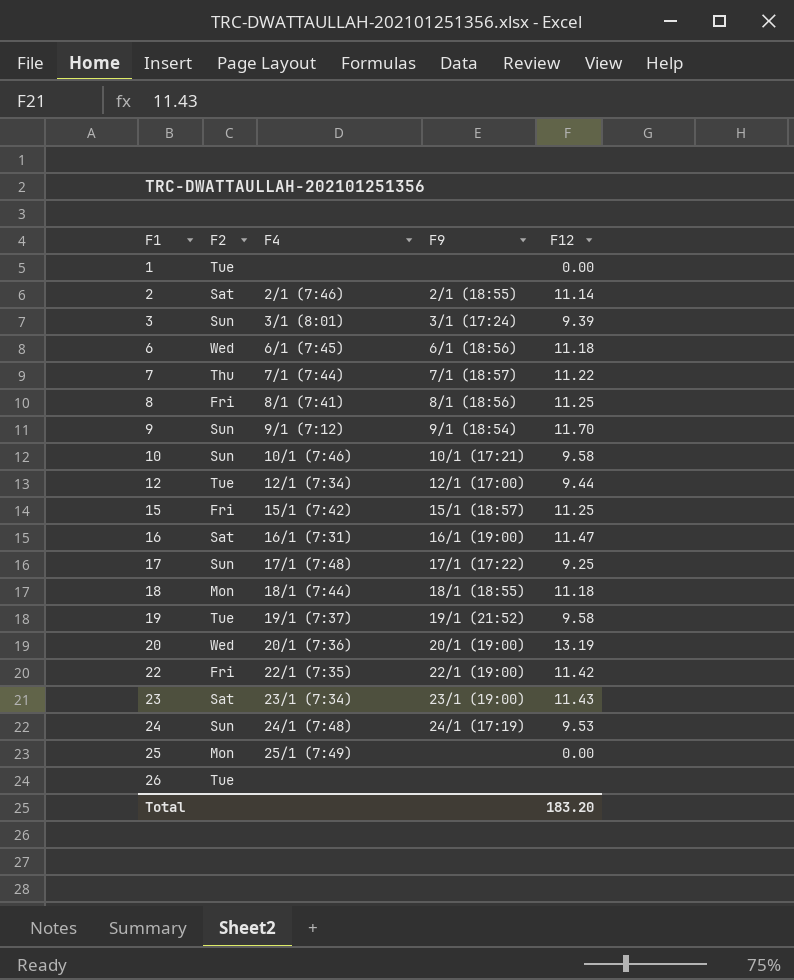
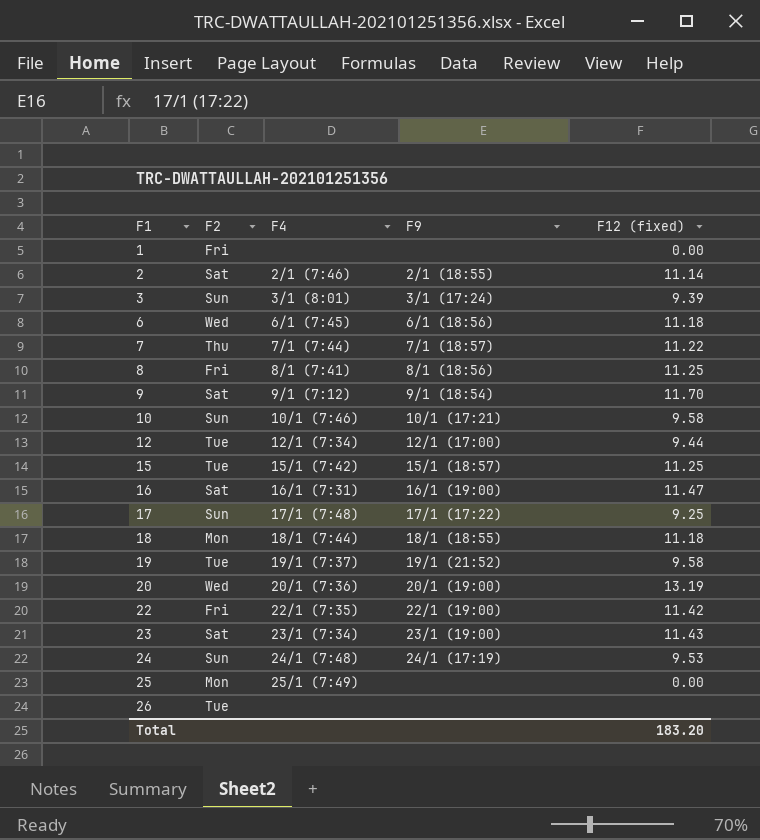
column name: F12 -> F12 (fixed)
1 | F2: Tue -> Fri
9 | F2: Sun -> Sat
15 | F2: Fri -> Tue

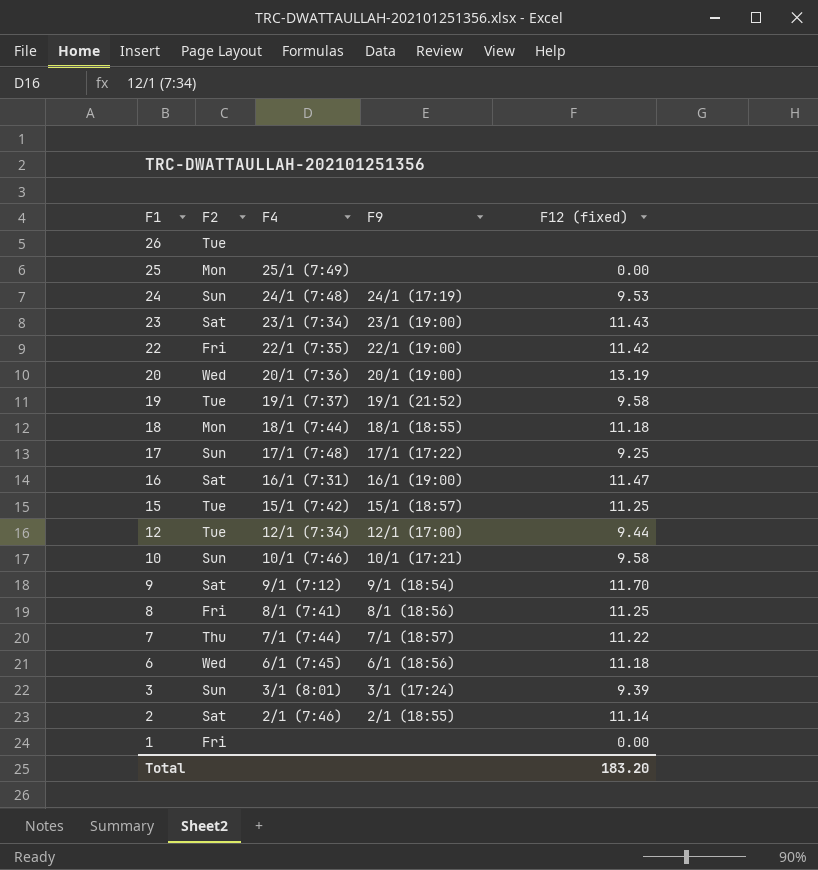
row order: F1 ascending -> F1 descending

